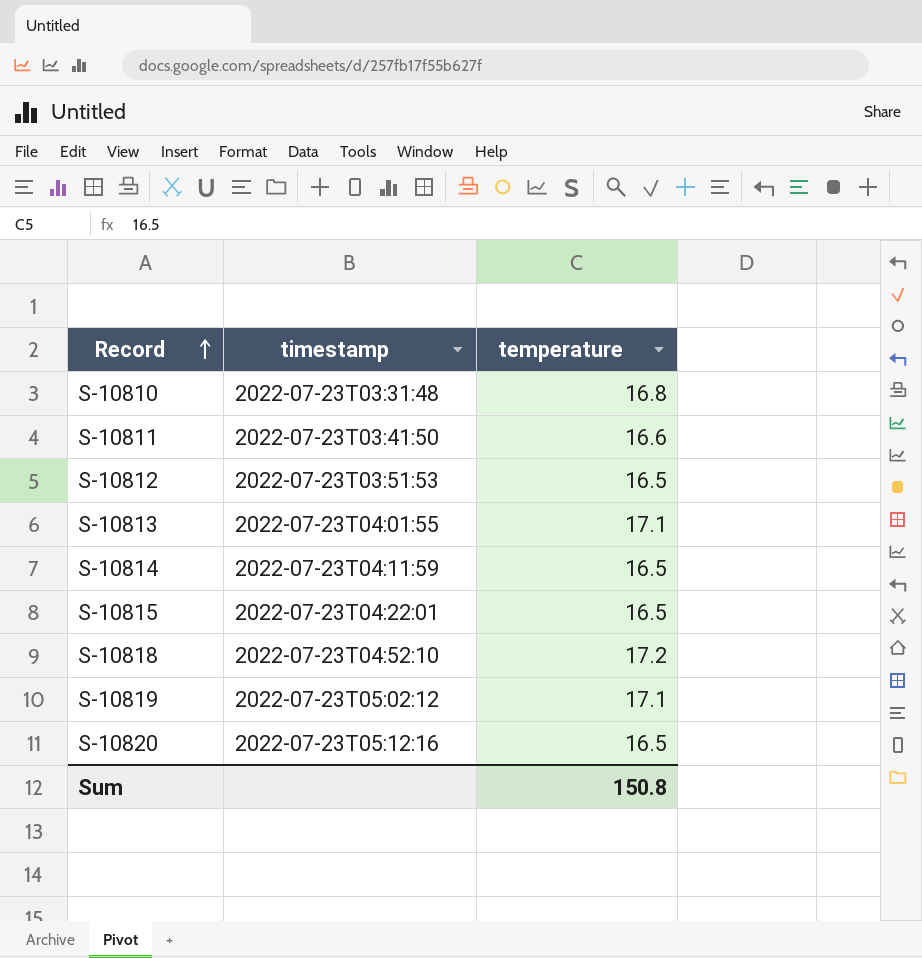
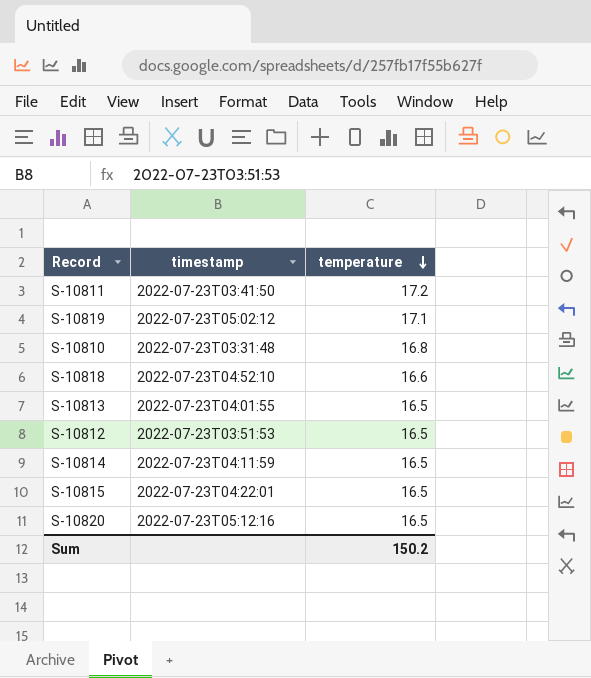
row order: Record ascending -> temperature descending
S-10811 | temperature: 16.6 -> 17.2
S-10818 | temperature: 17.2 -> 16.6
S-10813 | temperature: 17.1 -> 16.5
Sum | temperature: 150.8 -> 150.2

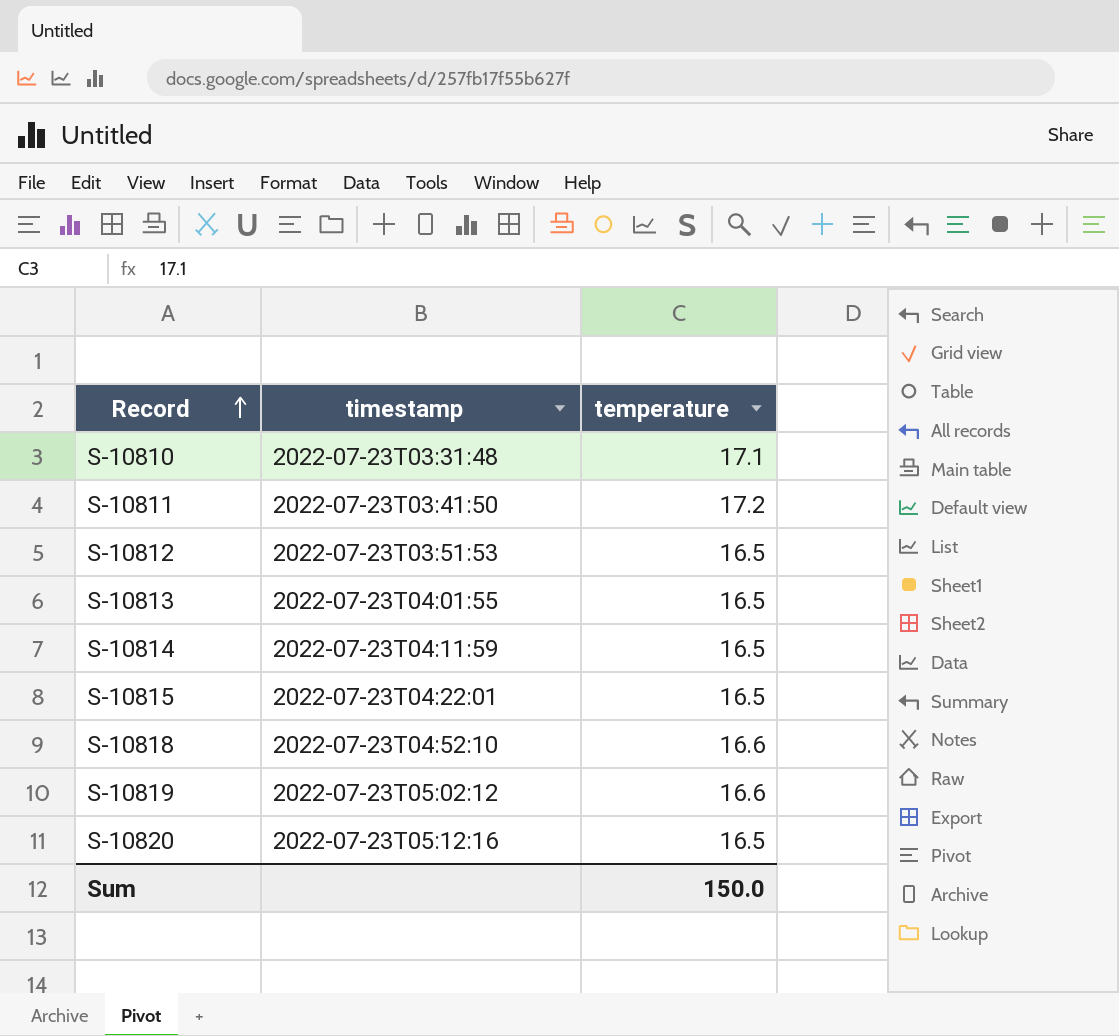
row order: temperature descending -> Record ascending
S-10810 | temperature: 16.8 -> 17.1
S-10819 | temperature: 17.1 -> 16.6
Sum | temperature: 150.2 -> 150.0

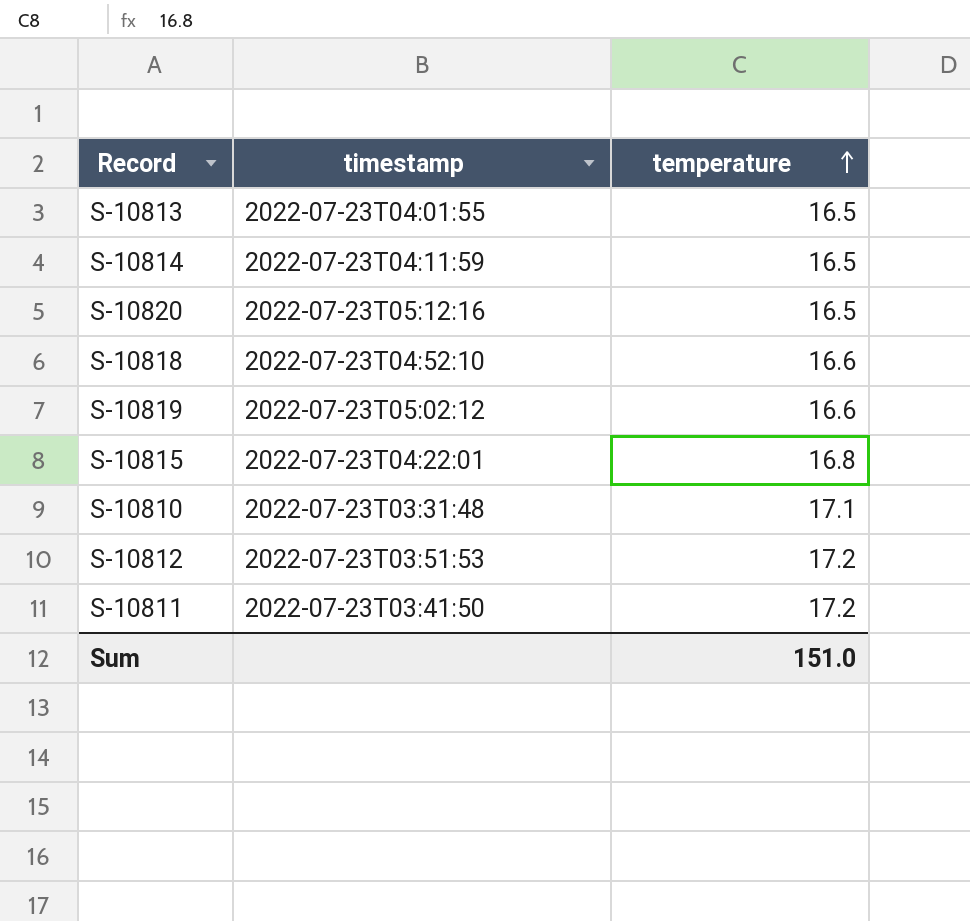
row order: Record ascending -> temperature ascending
S-10815 | temperature: 16.5 -> 16.8
S-10812 | temperature: 16.5 -> 17.2
Sum | temperature: 150.0 -> 151.0

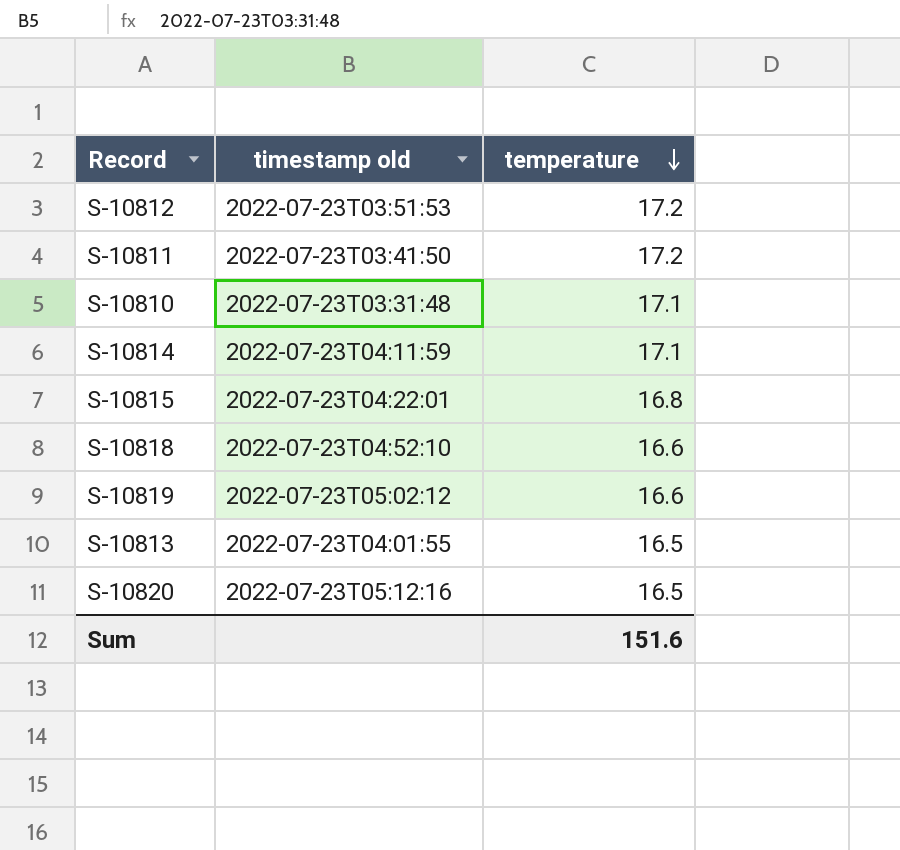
row order: temperature ascending -> temperature descending
column name: timestamp -> timestamp old
S-10814 | temperature: 16.5 -> 17.1
Sum | temperature: 151.0 -> 151.6

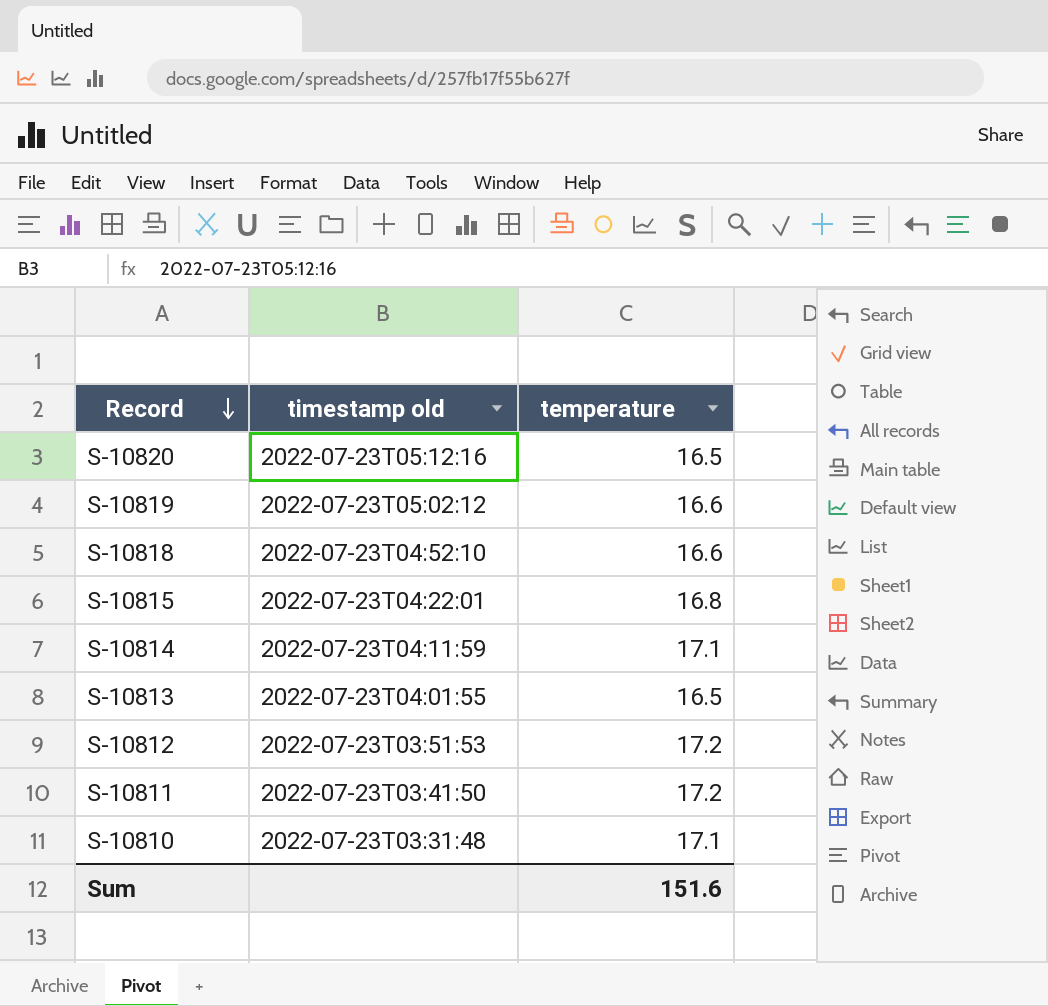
row order: temperature descending -> Record descending

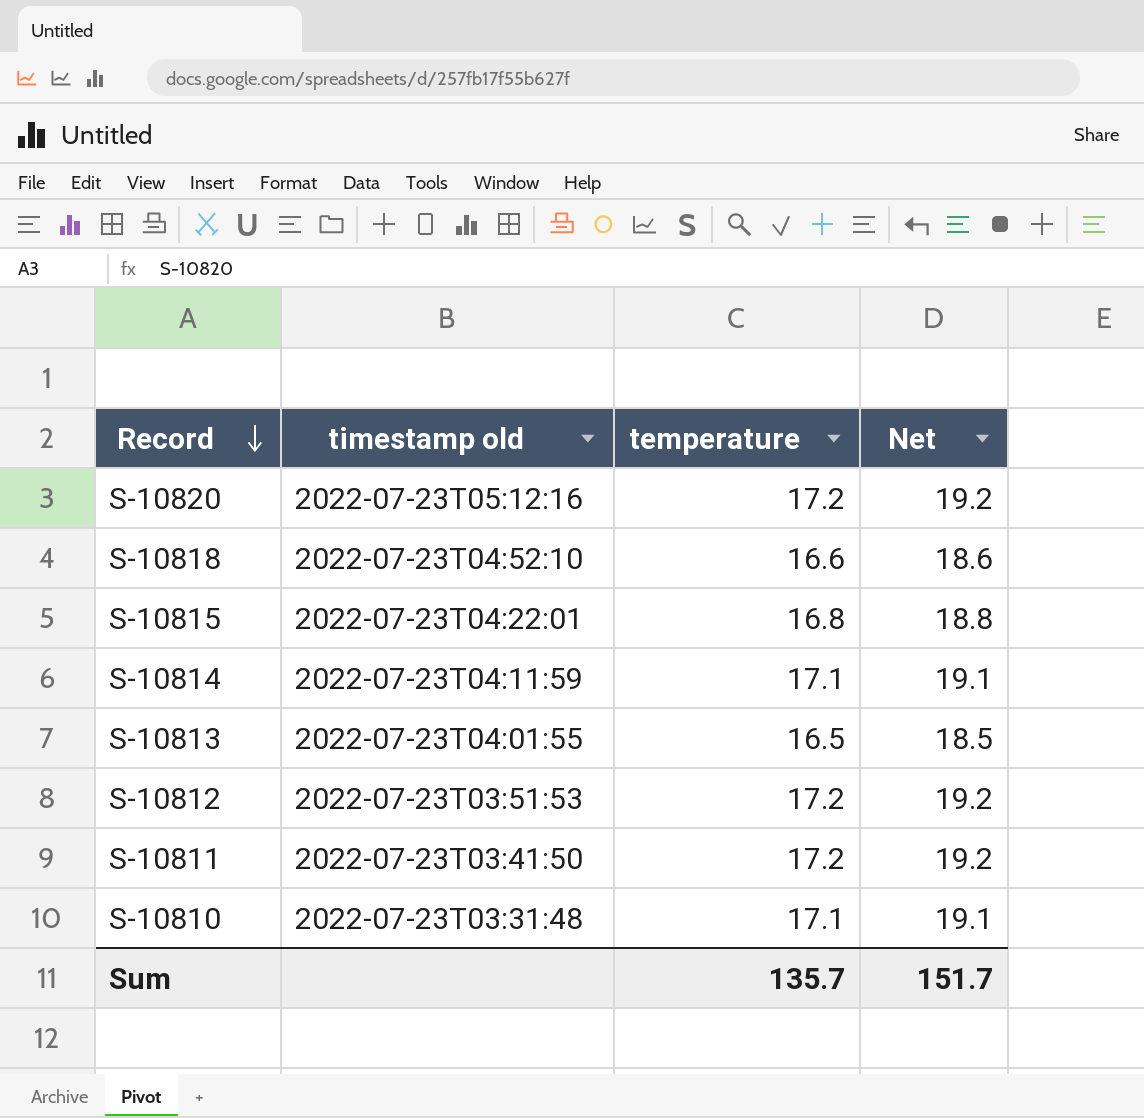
column Net | formula: none -> [temperature] + 2
row S-10819: 2022-07-23T05:02:12 | 16.6 -> none
S-10820 | temperature: 16.5 -> 17.2
Sum | temperature: 151.6 -> 135.7

